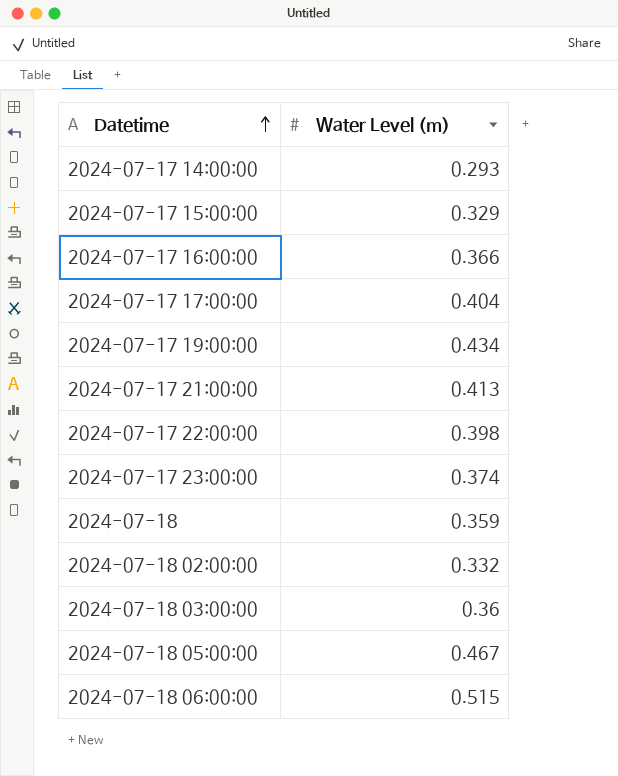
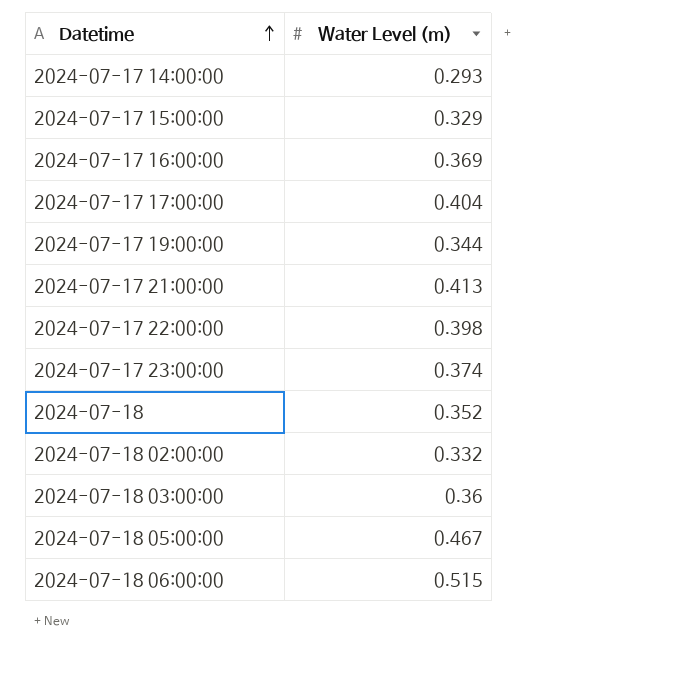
2024-07-17 16:00:00 | Water Level (m): 0.366 -> 0.369
2024-07-17 19:00:00 | Water Level (m): 0.434 -> 0.344
2024-07-18 | Water Level (m): 0.359 -> 0.352

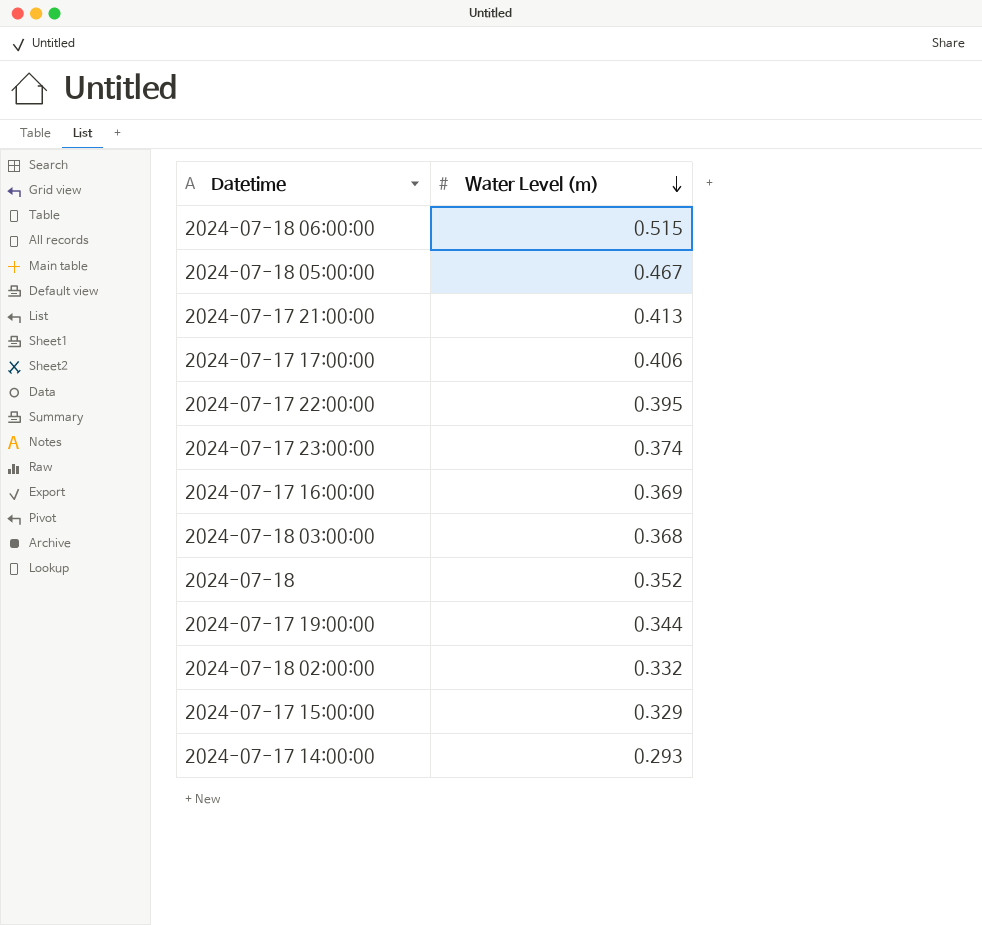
row order: Datetime ascending -> Water Level (m) descending
2024-07-17 17:00:00 | Water Level (m): 0.404 -> 0.406
2024-07-17 22:00:00 | Water Level (m): 0.398 -> 0.395
2024-07-18 03:00:00 | Water Level (m): 0.36 -> 0.368

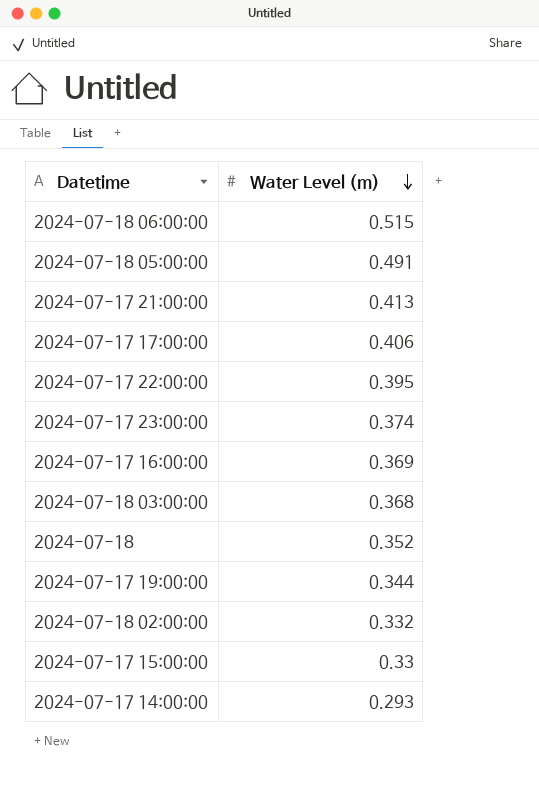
2024-07-18 05:00:00 | Water Level (m): 0.467 -> 0.491
2024-07-17 15:00:00 | Water Level (m): 0.329 -> 0.33

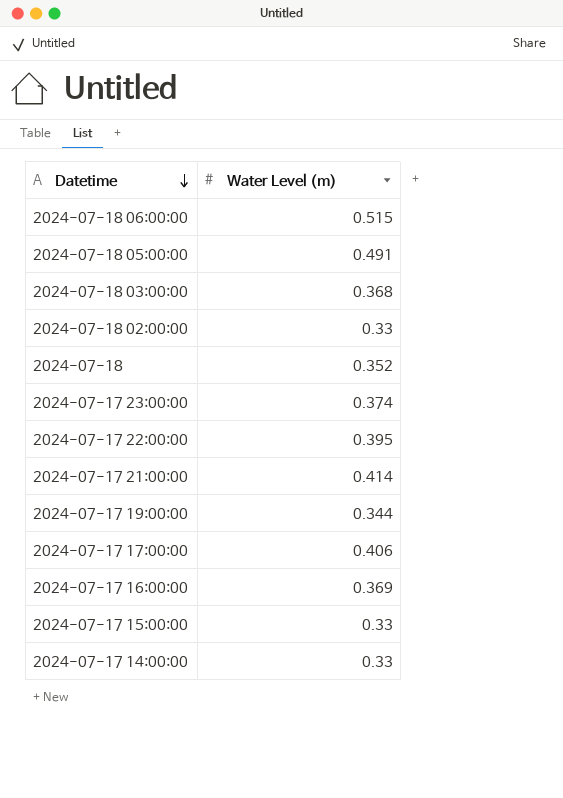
row order: Water Level (m) descending -> Datetime descending
2024-07-18 02:00:00 | Water Level (m): 0.332 -> 0.33
2024-07-17 21:00:00 | Water Level (m): 0.413 -> 0.414
2024-07-17 14:00:00 | Water Level (m): 0.293 -> 0.33

